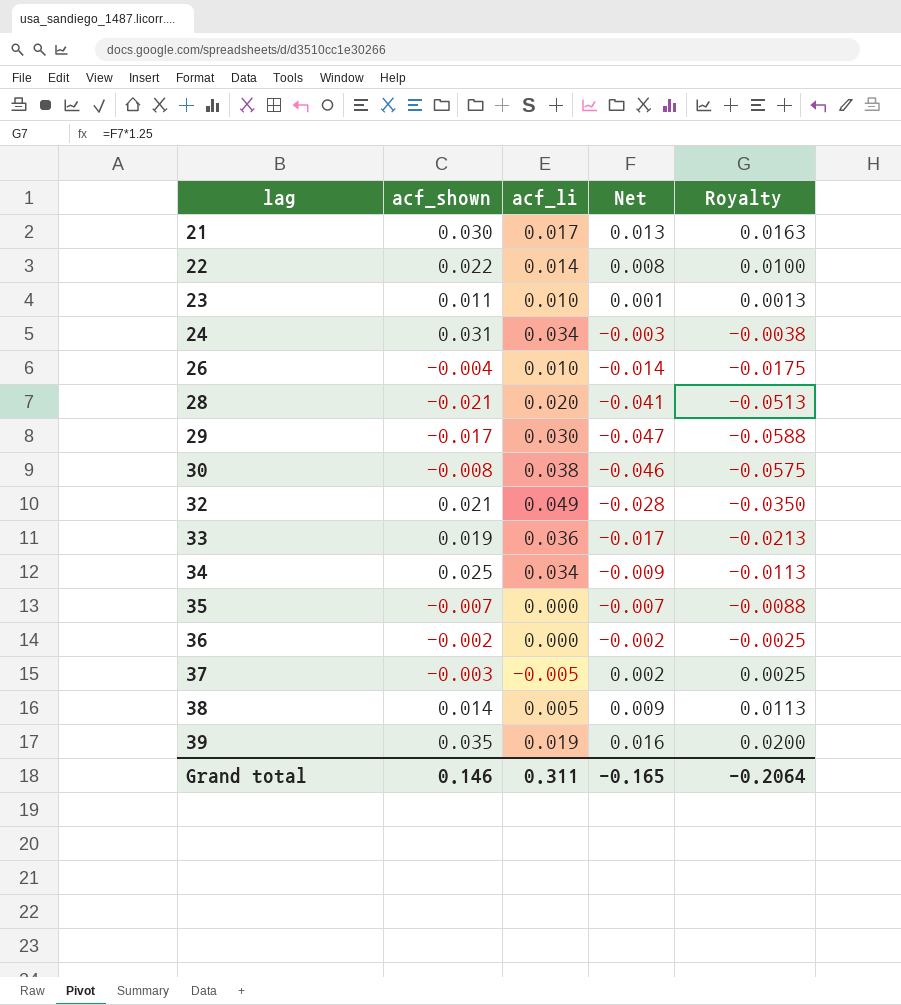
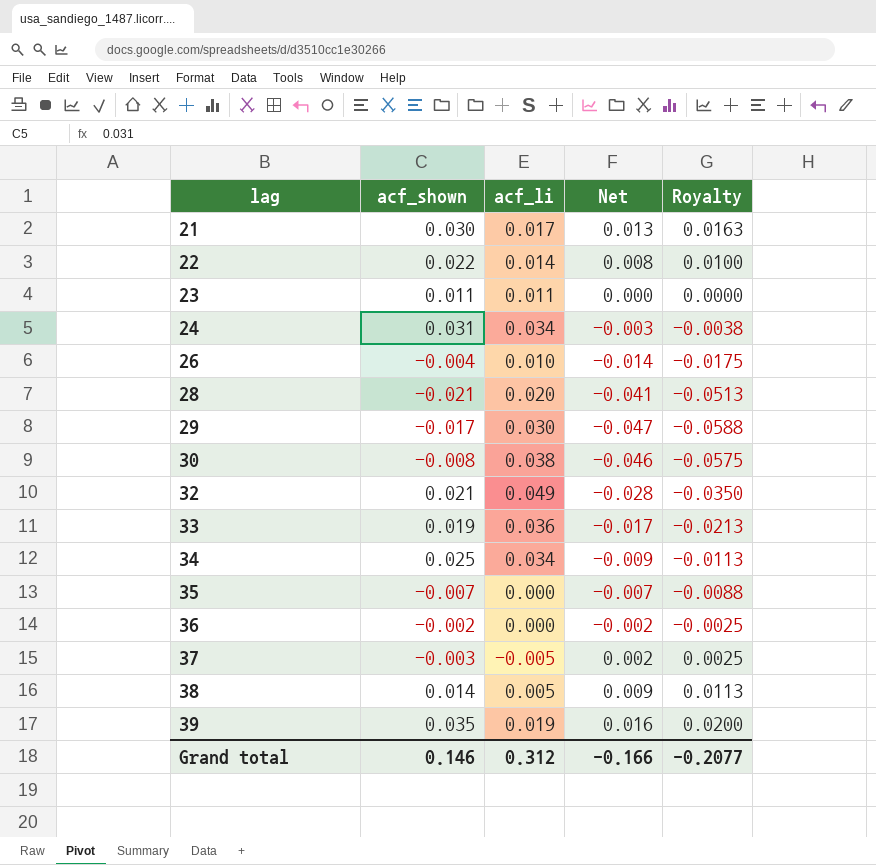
23 | acf_li: 0.010 -> 0.011
23 | Net: 0.001 -> 0.000
23 | Royalty: 0.0013 -> 0.0000
Grand total | acf_li: 0.311 -> 0.312
Grand total | Net: -0.165 -> -0.166
Grand total | Royalty: -0.2064 -> -0.2077

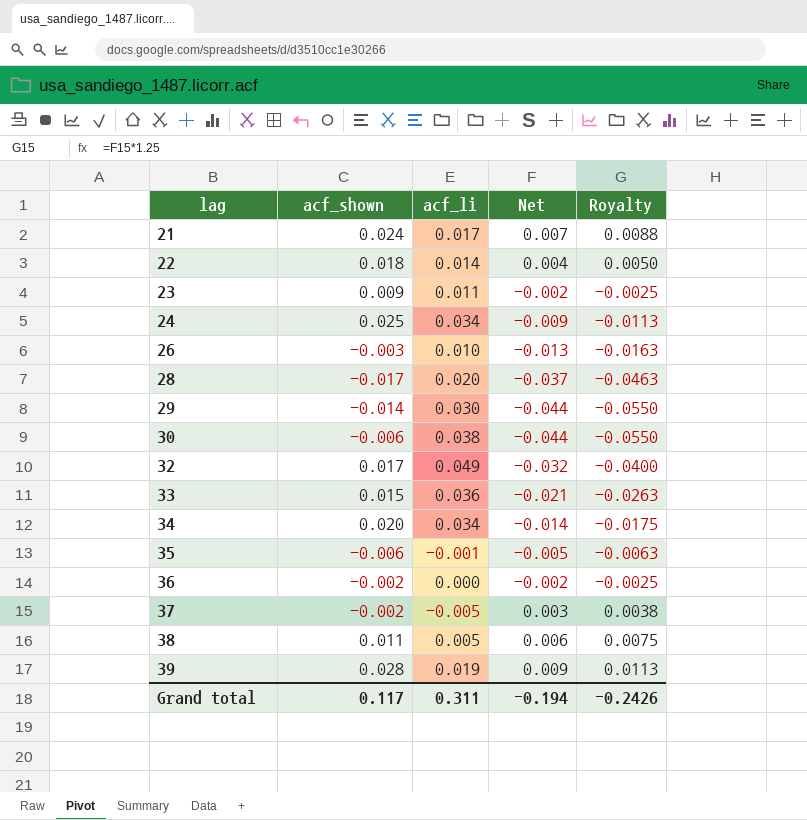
21 | acf_shown: 0.030 -> 0.024
21 | Net: 0.013 -> 0.007
21 | Royalty: 0.0163 -> 0.0088
22 | acf_shown: 0.022 -> 0.018
22 | Net: 0.008 -> 0.004
22 | Royalty: 0.0100 -> 0.0050
23 | acf_shown: 0.011 -> 0.009
23 | Net: 0.000 -> -0.002
23 | Royalty: 0.0000 -> -0.0025
24 | acf_shown: 0.031 -> 0.025
24 | Net: -0.003 -> -0.009
24 | Royalty: -0.0038 -> -0.0113
26 | acf_shown: -0.004 -> -0.003
26 | Net: -0.014 -> -0.013
26 | Royalty: -0.0175 -> -0.0163
28 | acf_shown: -0.021 -> -0.017
28 | Net: -0.041 -> -0.037
28 | Royalty: -0.0513 -> -0.0463
29 | acf_shown: -0.017 -> -0.014
29 | Net: -0.047 -> -0.044
29 | Royalty: -0.0588 -> -0.0550
30 | acf_shown: -0.008 -> -0.006
30 | Net: -0.046 -> -0.044
30 | Royalty: -0.0575 -> -0.0550
32 | acf_shown: 0.021 -> 0.017
32 | Net: -0.028 -> -0.032
32 | Royalty: -0.0350 -> -0.0400
33 | acf_shown: 0.019 -> 0.015
33 | Net: -0.017 -> -0.021
33 | Royalty: -0.0213 -> -0.0263
34 | acf_shown: 0.025 -> 0.020
34 | Net: -0.009 -> -0.014
34 | Royalty: -0.0113 -> -0.0175
35 | acf_shown: -0.007 -> -0.006
35 | acf_li: 0.000 -> -0.001
35 | Net: -0.007 -> -0.005
35 | Royalty: -0.0088 -> -0.0063
37 | acf_shown: -0.003 -> -0.002
37 | Net: 0.002 -> 0.003
37 | Royalty: 0.0025 -> 0.0038
38 | acf_shown: 0.014 -> 0.011
38 | Net: 0.009 -> 0.006
38 | Royalty: 0.0113 -> 0.0075
39 | acf_shown: 0.035 -> 0.028
39 | Net: 0.016 -> 0.009
39 | Royalty: 0.0200 -> 0.0113
Grand total | acf_shown: 0.146 -> 0.117
Grand total | acf_li: 0.312 -> 0.311
Grand total | Net: -0.166 -> -0.194
Grand total | Royalty: -0.2077 -> -0.2426

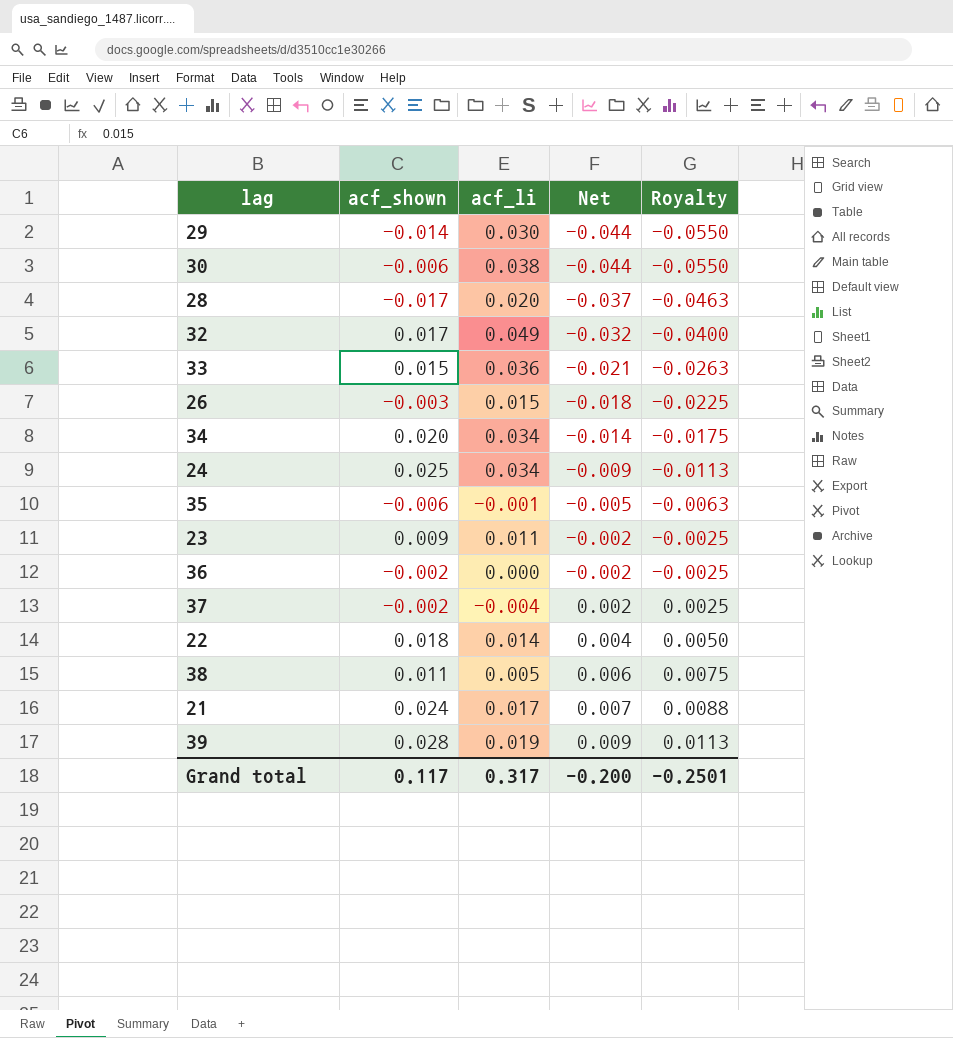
row order: lag ascending -> Net ascending
26 | acf_li: 0.010 -> 0.015
26 | Net: -0.013 -> -0.018
26 | Royalty: -0.0163 -> -0.0225
37 | acf_li: -0.005 -> -0.004
37 | Net: 0.003 -> 0.002
37 | Royalty: 0.0038 -> 0.0025
Grand total | acf_li: 0.311 -> 0.317
Grand total | Net: -0.194 -> -0.200
Grand total | Royalty: -0.2426 -> -0.2501

